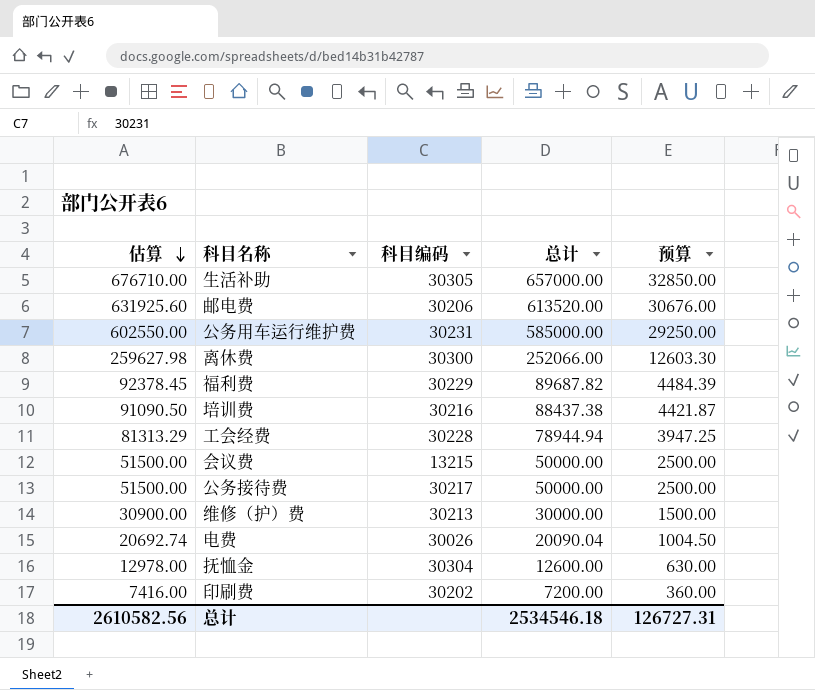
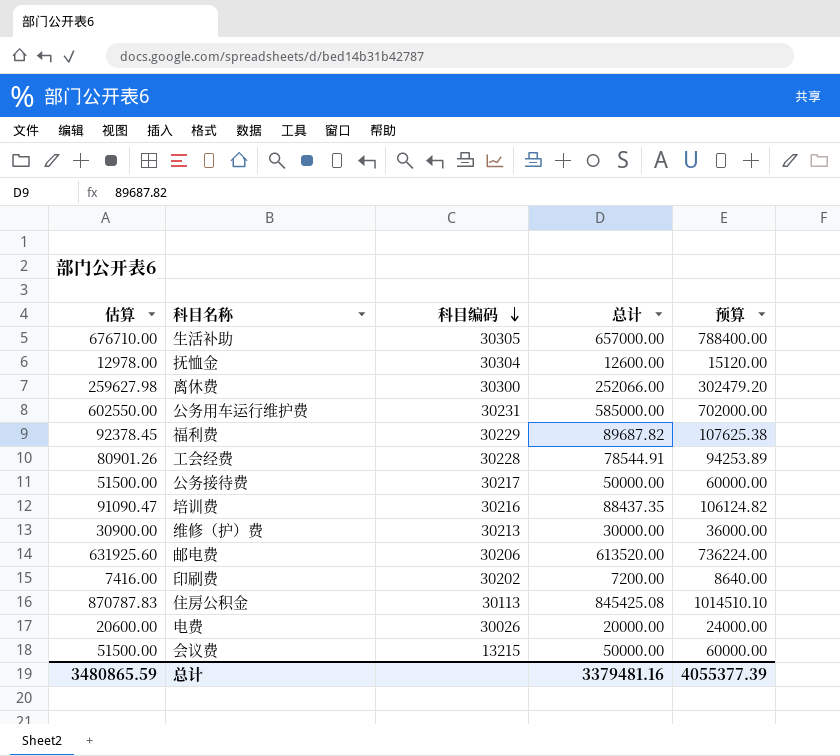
row order: 估算 descending -> 科目编码 descending
column 预算 | formula: [总计] * 0.05 -> [总计] * 1.2
工会经费 | 估算: 81313.29 -> 80901.26
工会经费 | 总计: 78944.94 -> 78544.91
培训费 | 估算: 91090.50 -> 91090.47
培训费 | 总计: 88437.38 -> 88437.35
row 住房公积金: none -> 870787.83 | 30113 | 845425.08 | 1014510.10
电费 | 估算: 20692.74 -> 20600.00
电费 | 总计: 20090.04 -> 20000.00
总计 | 估算: 2610582.56 -> 3480865.59
总计 | 总计: 2534546.18 -> 3379481.16
总计 | 预算: 126727.31 -> 4055377.39

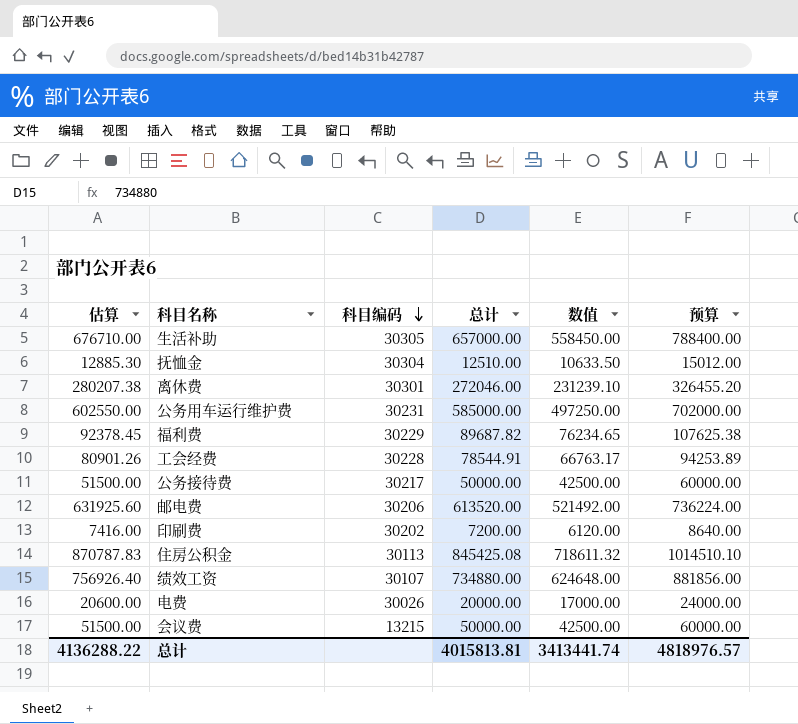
column 数值 | formula: none -> [总计] * 0.85
row 培训费: 91090.47 | 30216 | 88437.35 | 106124.82 -> none
row 维修（护）费: 30900.00 | 30213 | 30000.00 | 36000.00 -> none
抚恤金 | 估算: 12978.00 -> 12885.30
抚恤金 | 总计: 12600.00 -> 12510.00
抚恤金 | 预算: 15120.00 -> 15012.00
离休费 | 估算: 259627.98 -> 280207.38
离休费 | 科目编码: 30300 -> 30301
离休费 | 总计: 252066.00 -> 272046.00
离休费 | 预算: 302479.20 -> 326455.20
row 绩效工资: none -> 756926.40 | 30107 | 734880.00 | 624648.00 | 881856.00
总计 | 估算: 3480865.59 -> 4136288.22
总计 | 总计: 3379481.16 -> 4015813.81
总计 | 预算: 4055377.39 -> 4818976.57

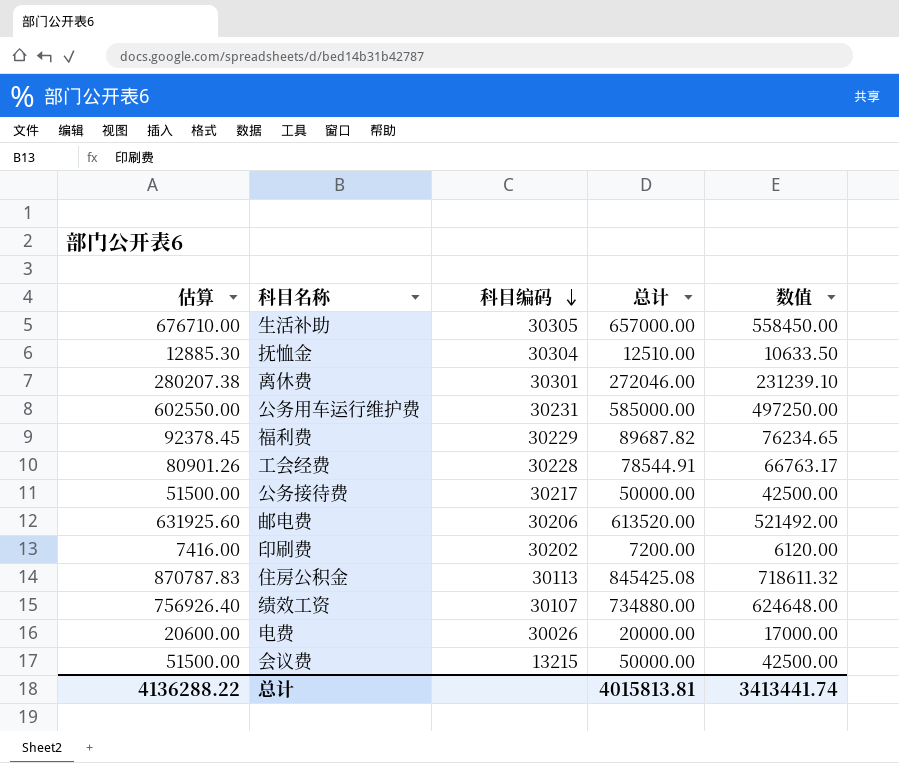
column 预算 | formula: [总计] * 1.2 -> none

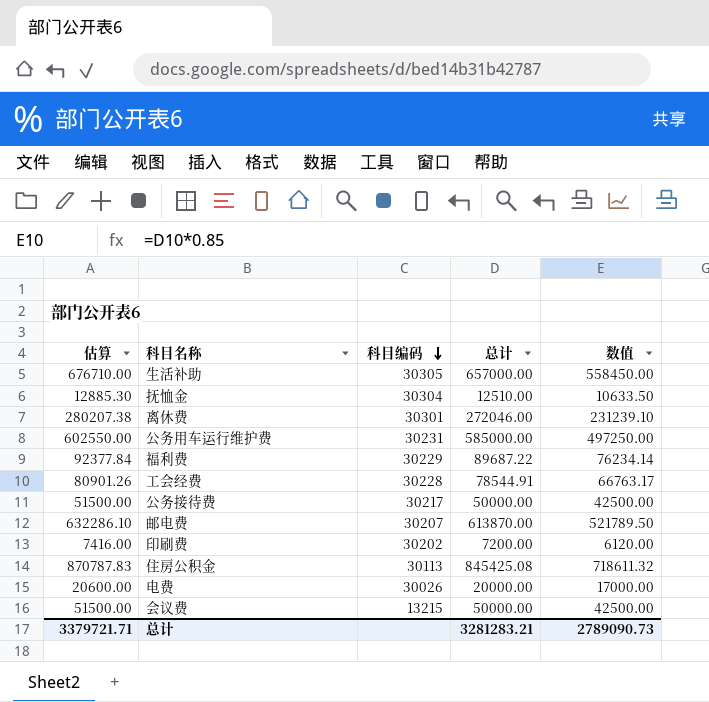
row 绩效工资: 756926.40 | 30107 | 734880.00 | 624648.00 -> none
福利费 | 估算: 92378.45 -> 92377.84
福利费 | 总计: 89687.82 -> 89687.22
福利费 | 数值: 76234.65 -> 76234.14
邮电费 | 估算: 631925.60 -> 632286.10
邮电费 | 科目编码: 30206 -> 30207
邮电费 | 总计: 613520.00 -> 613870.00
邮电费 | 数值: 521492.00 -> 521789.50
总计 | 估算: 4136288.22 -> 3379721.71
总计 | 总计: 4015813.81 -> 3281283.21
总计 | 数值: 3413441.74 -> 2789090.73

